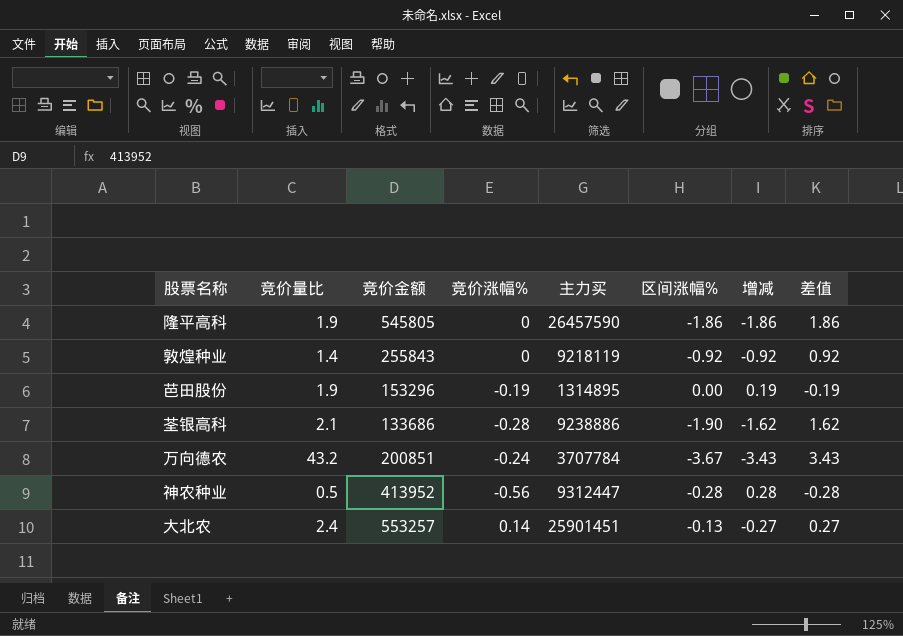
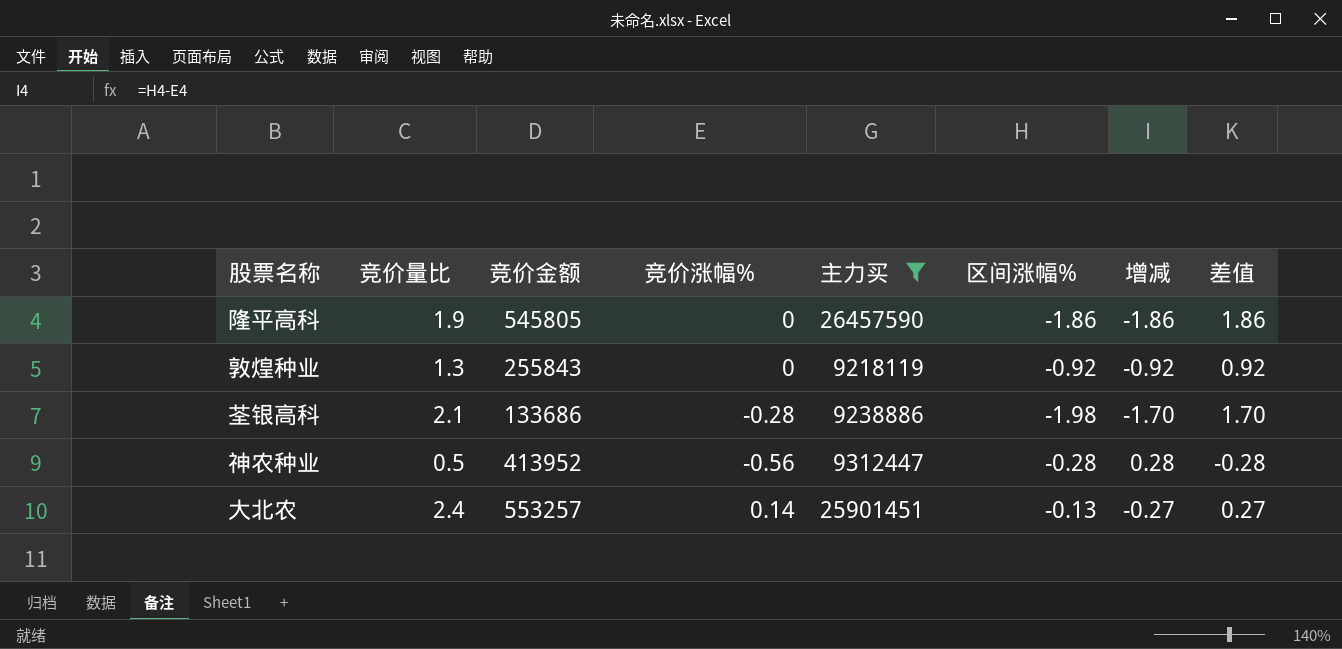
filter: none -> 主力买 >= 9218119
敦煌种业 | 竞价量比: 1.4 -> 1.3
荃银高科 | 区间涨幅%: -1.90 -> -1.98
荃银高科 | 增减: -1.62 -> -1.70
荃银高科 | 差值: 1.62 -> 1.70

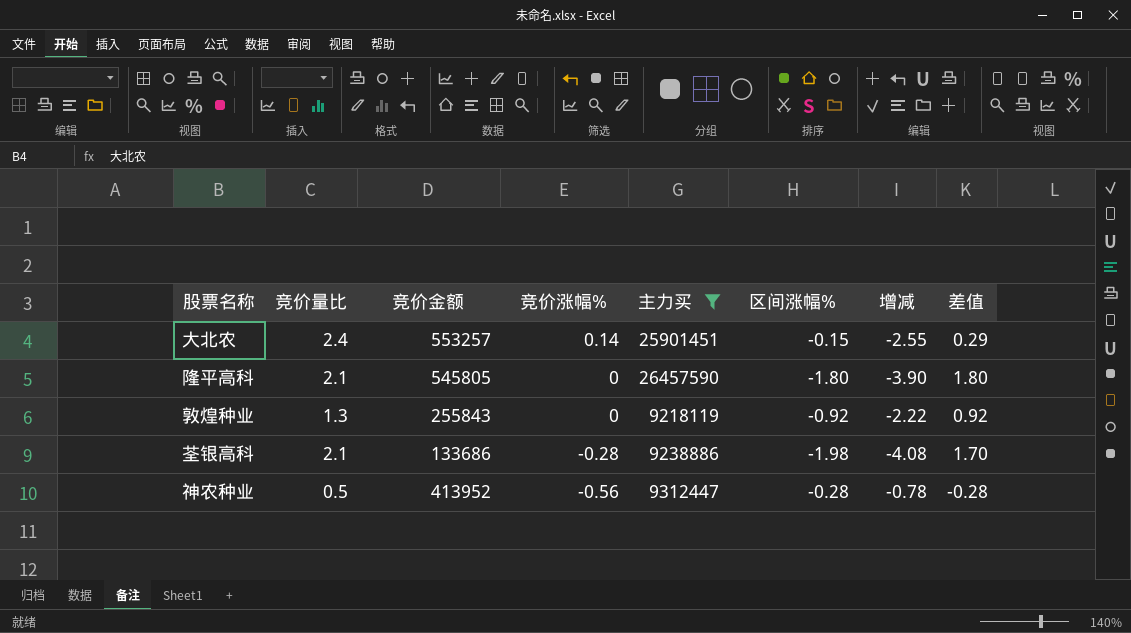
row order: none -> 竞价涨幅% descending
column 增减 | formula: [区间涨幅%] - [竞价涨幅%] -> [区间涨幅%] - [竞价量比]
大北农 | 区间涨幅%: -0.13 -> -0.15
大北农 | 差值: 0.27 -> 0.29
隆平高科 | 竞价量比: 1.9 -> 2.1
隆平高科 | 区间涨幅%: -1.86 -> -1.80
隆平高科 | 差值: 1.86 -> 1.80

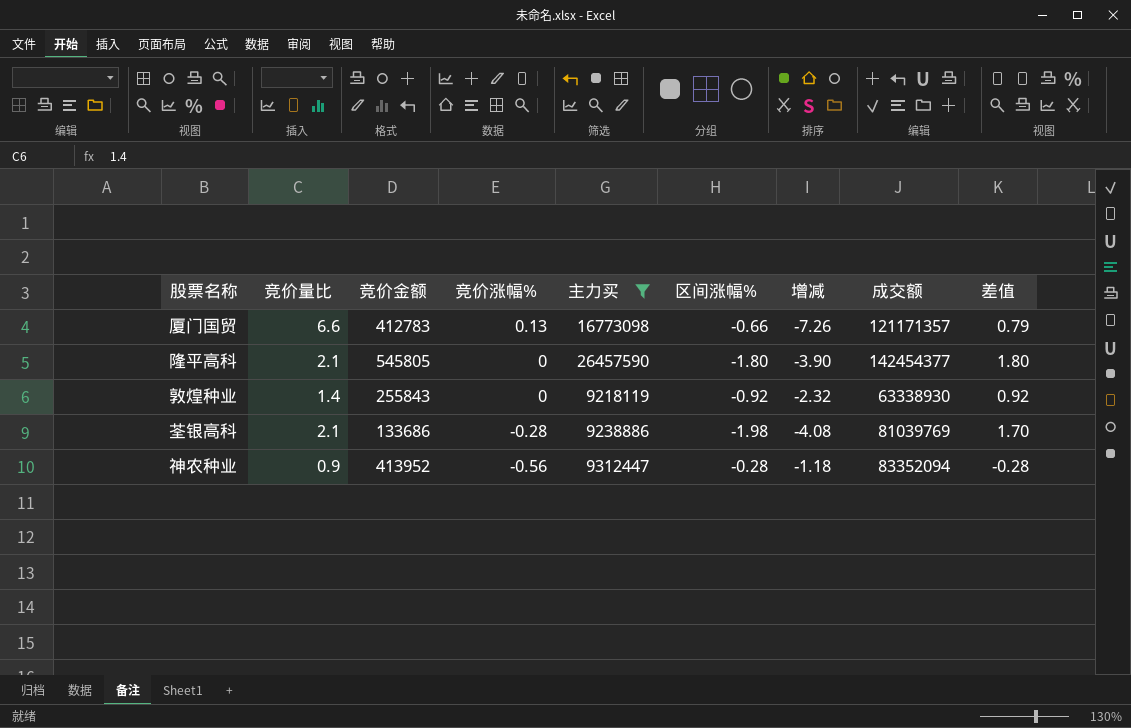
column 成交额 | position: none -> 8
row 大北农: 2.4 | 553257 | 0.14 | 25901451 | -0.15 | -2.55 | 0.29 -> none
row 厦门国贸: none -> 6.6 | 412783 | 0.13 | 16773098 | -0.66 | -7.26 | 121171357 | 0.79
敦煌种业 | 竞价量比: 1.3 -> 1.4
敦煌种业 | 增减: -2.22 -> -2.32
神农种业 | 竞价量比: 0.5 -> 0.9
神农种业 | 增减: -0.78 -> -1.18

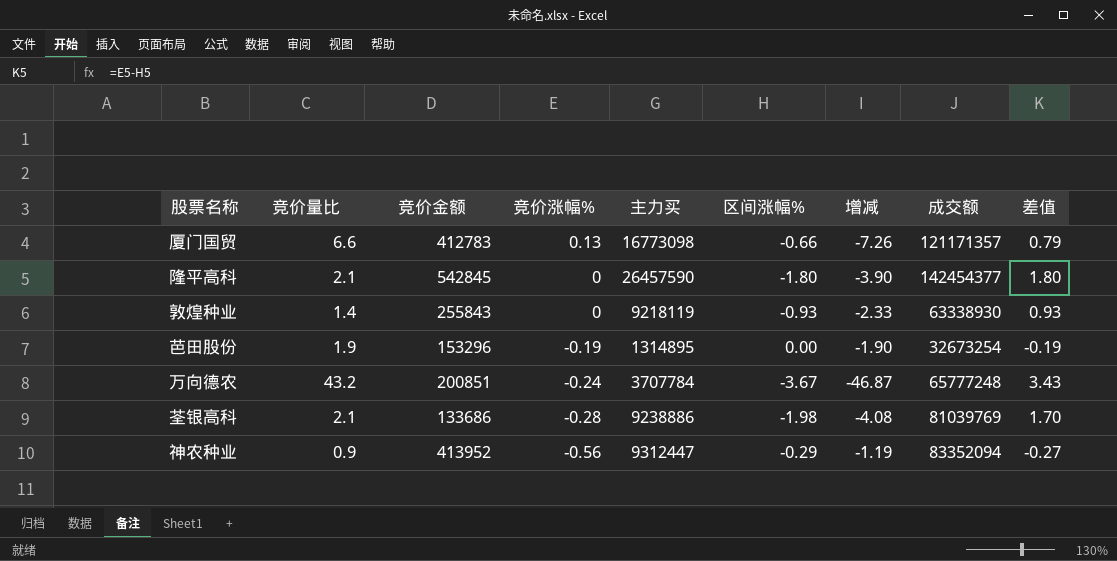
filter: 主力买 >= 9218119 -> none
隆平高科 | 竞价金额: 545805 -> 542845
敦煌种业 | 区间涨幅%: -0.92 -> -0.93
敦煌种业 | 增减: -2.32 -> -2.33
敦煌种业 | 差值: 0.92 -> 0.93
神农种业 | 区间涨幅%: -0.28 -> -0.29
神农种业 | 增减: -1.18 -> -1.19
神农种业 | 差值: -0.28 -> -0.27

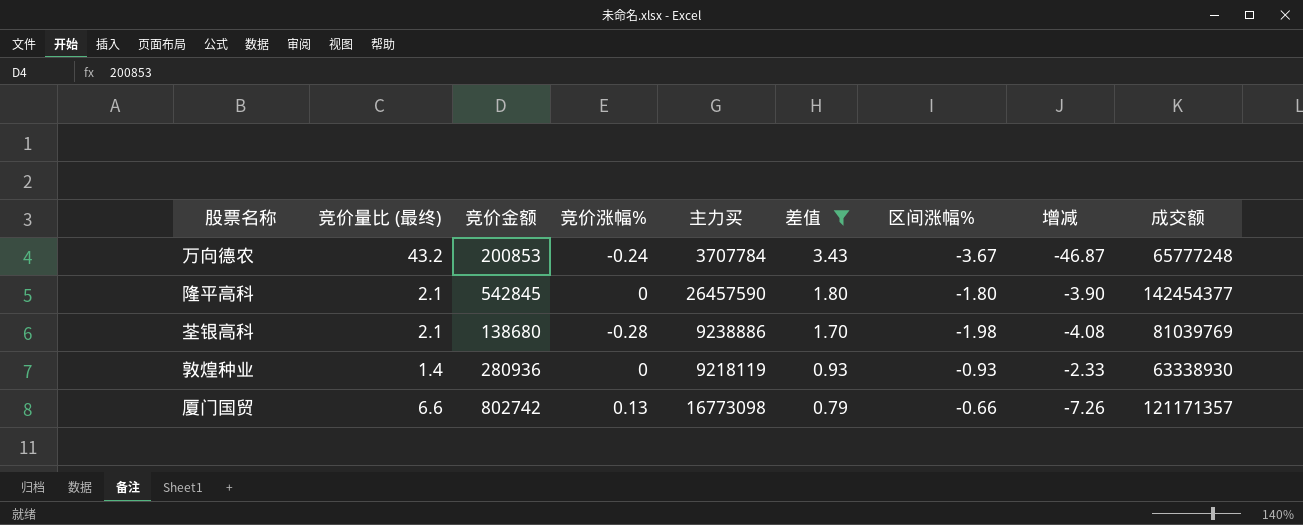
filter: none -> 差值 >= 0.79
row order: 竞价涨幅% descending -> 差值 descending
column name: 竞价量比 -> 竞价量比 (最终)
column 差值 | position: 9 -> 6
万向德农 | 竞价金额: 200851 -> 200853
荃银高科 | 竞价金额: 133686 -> 138680
敦煌种业 | 竞价金额: 255843 -> 280936
厦门国贸 | 竞价金额: 412783 -> 802742

